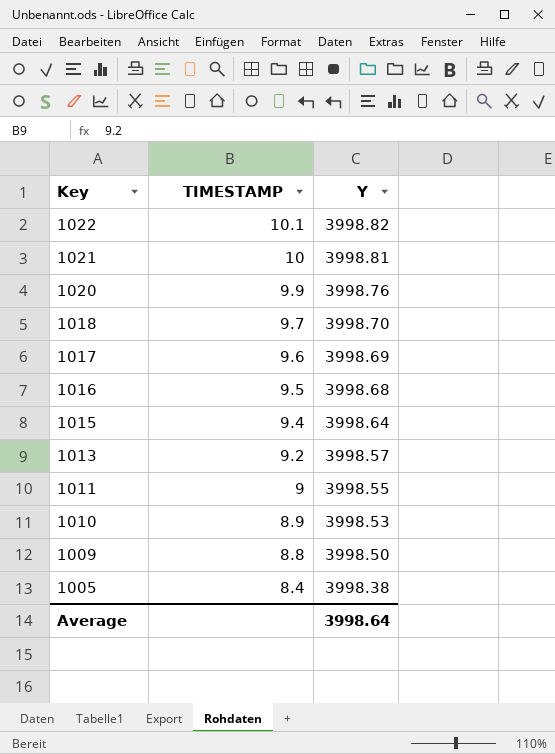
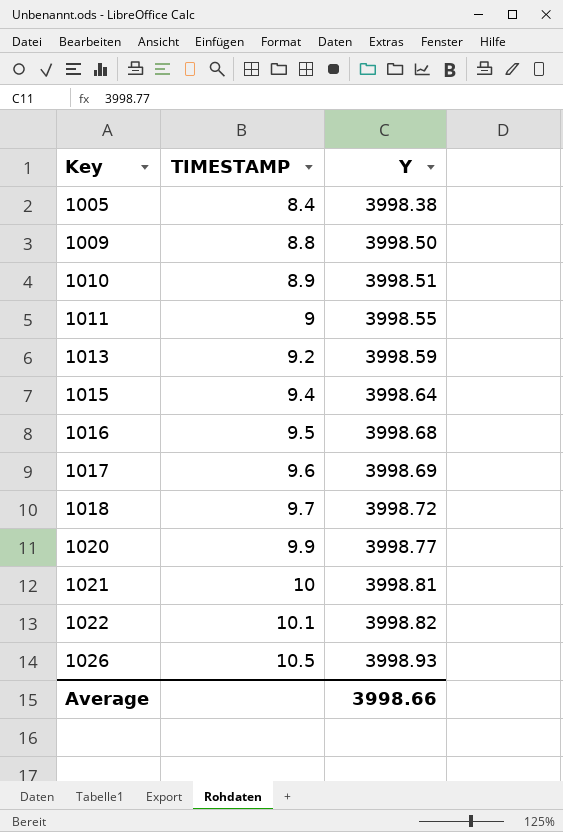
row order: Key descending -> Key ascending
1010 | Y: 3998.53 -> 3998.51
1013 | Y: 3998.57 -> 3998.59
1018 | Y: 3998.70 -> 3998.72
1020 | Y: 3998.76 -> 3998.77
row 1026: none -> 10.5 | 3998.93
Average | Y: 3998.64 -> 3998.66

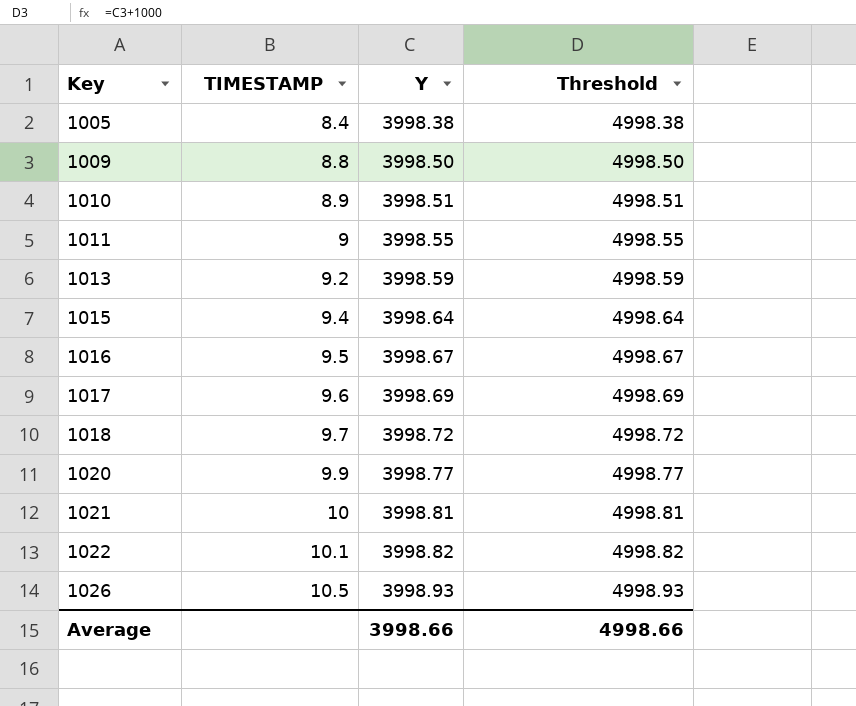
column Threshold | formula: none -> [Y] + 1000
1016 | Y: 3998.68 -> 3998.67

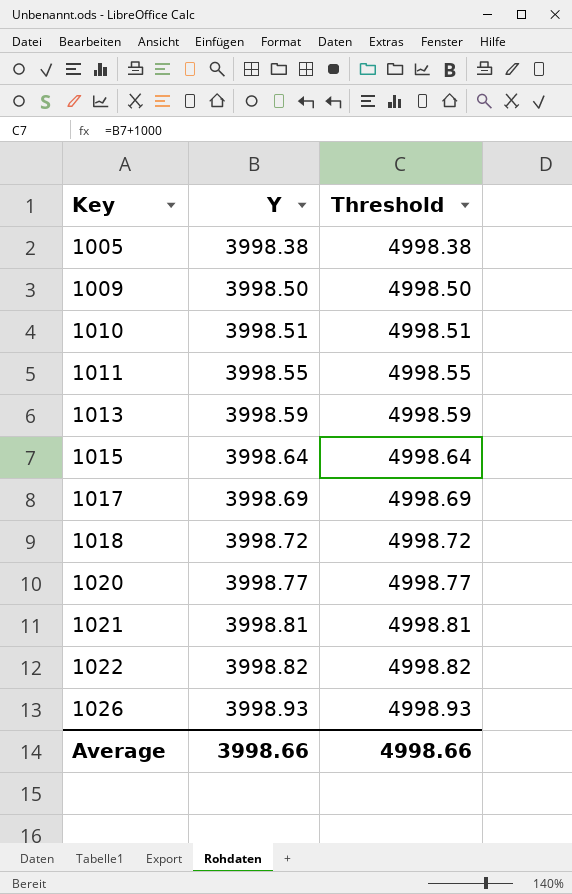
column TIMESTAMP | position: 2 -> none
row 1016: 9.5 | 3998.67 | 4998.67 -> none

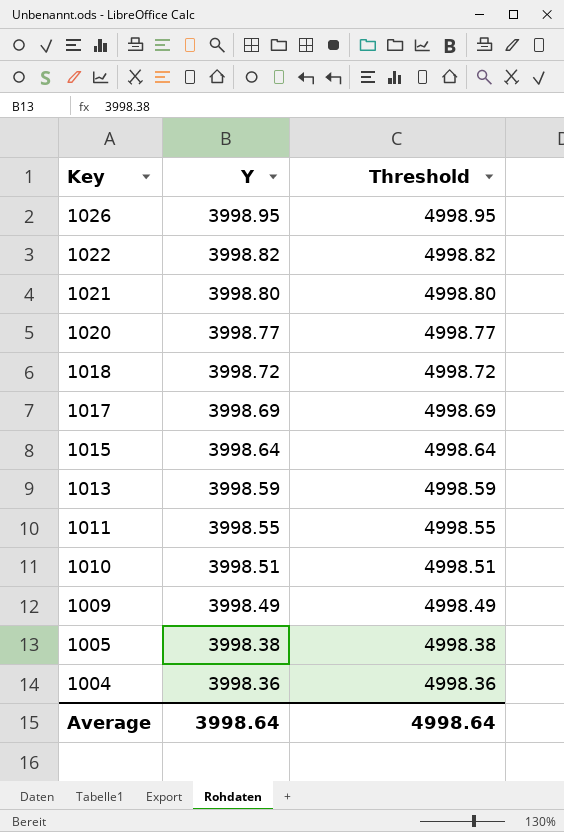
row order: Key ascending -> Key descending
1026 | Y: 3998.93 -> 3998.95
1026 | Threshold: 4998.93 -> 4998.95
1021 | Y: 3998.81 -> 3998.80
1021 | Threshold: 4998.81 -> 4998.80
1009 | Y: 3998.50 -> 3998.49
1009 | Threshold: 4998.50 -> 4998.49
row 1004: none -> 3998.36 | 4998.36
Average | Y: 3998.66 -> 3998.64
Average | Threshold: 4998.66 -> 4998.64

